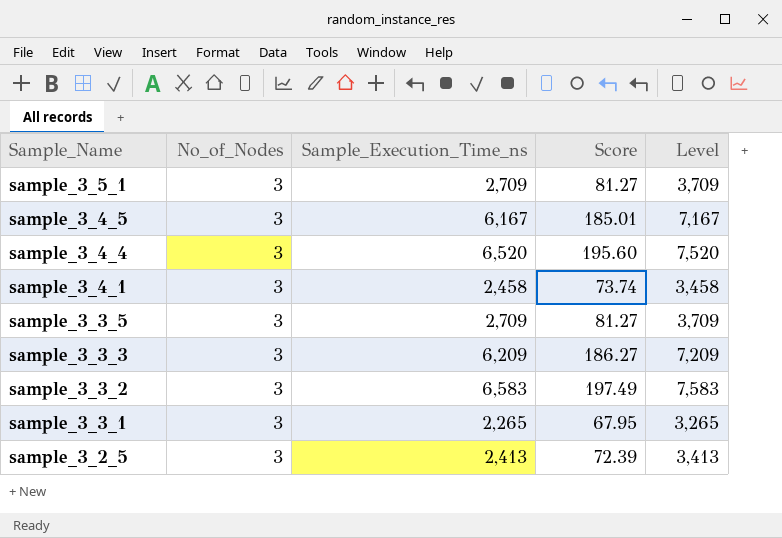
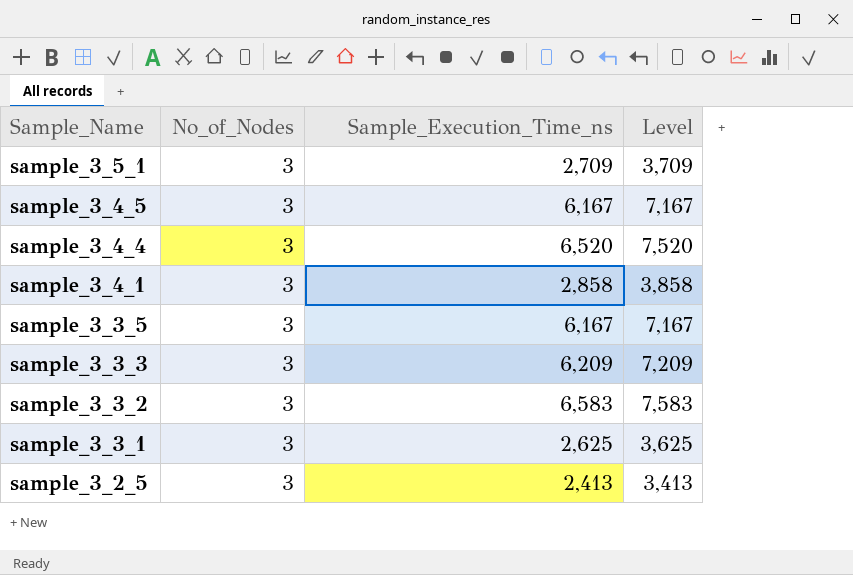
column Score | formula: [Sample_Execution_Time_ns] * 0.03 -> none
sample_3_4_1 | Sample_Execution_Time_ns: 2,458 -> 2,858
sample_3_4_1 | Level: 3,458 -> 3,858
sample_3_3_5 | Sample_Execution_Time_ns: 2,709 -> 6,167
sample_3_3_5 | Level: 3,709 -> 7,167
sample_3_3_1 | Sample_Execution_Time_ns: 2,265 -> 2,625
sample_3_3_1 | Level: 3,265 -> 3,625

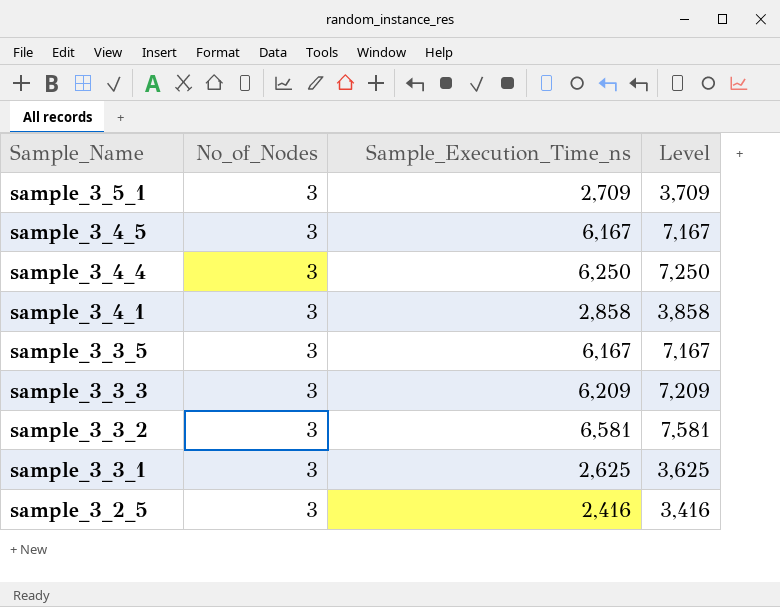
sample_3_4_4 | Sample_Execution_Time_ns: 6,520 -> 6,250
sample_3_4_4 | Level: 7,520 -> 7,250
sample_3_3_2 | Sample_Execution_Time_ns: 6,583 -> 6,581
sample_3_3_2 | Level: 7,583 -> 7,581
sample_3_2_5 | Sample_Execution_Time_ns: 2,413 -> 2,416
sample_3_2_5 | Level: 3,413 -> 3,416

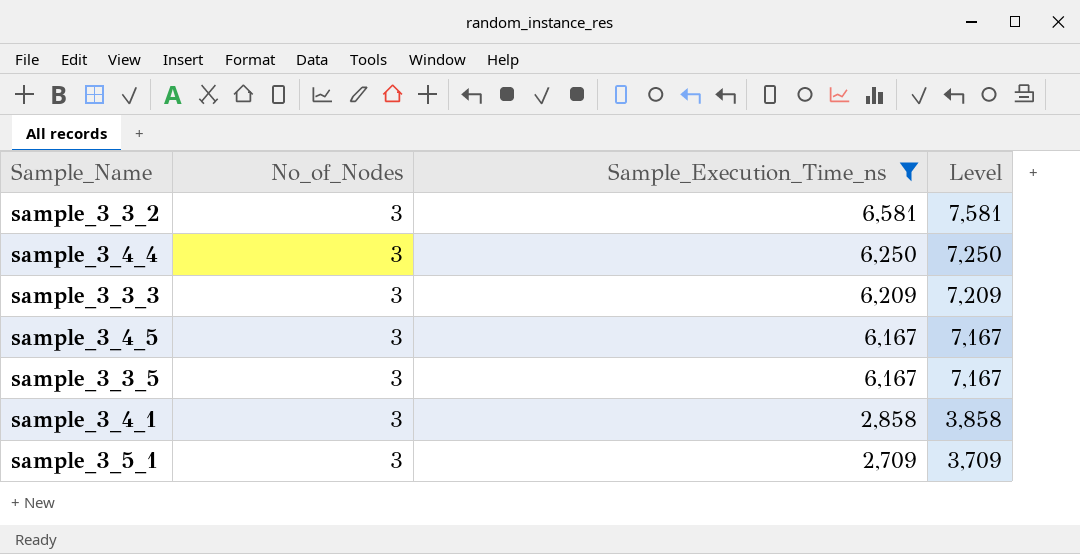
filter: none -> Sample_Execution_Time_ns >= 2,709
row order: Sample_Name descending -> Sample_Execution_Time_ns descending

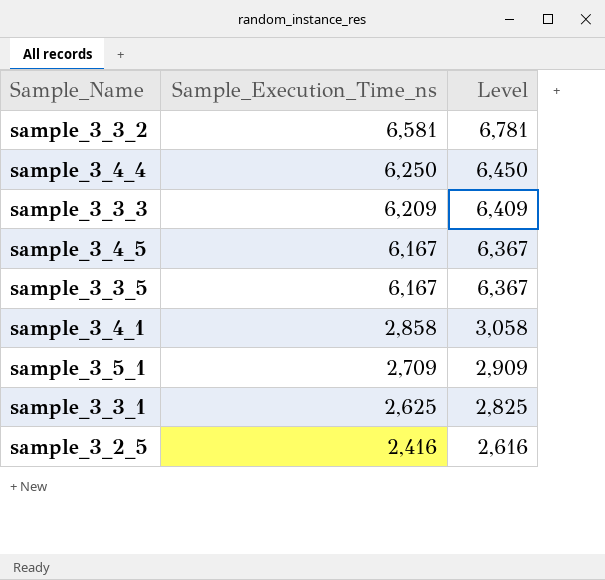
filter: Sample_Execution_Time_ns >= 2,709 -> none
column No_of_Nodes | position: 2 -> none
column Level | formula: [Sample_Execution_Time_ns] + 1000 -> [Sample_Execution_Time_ns] + 200

